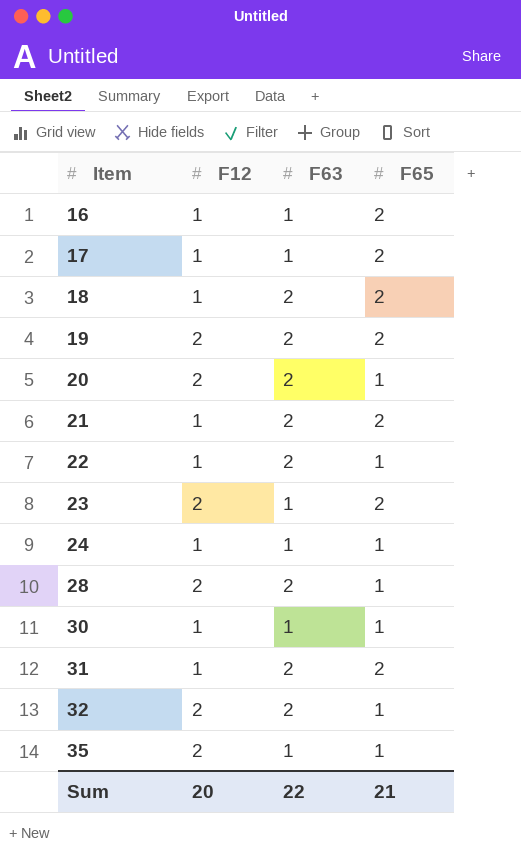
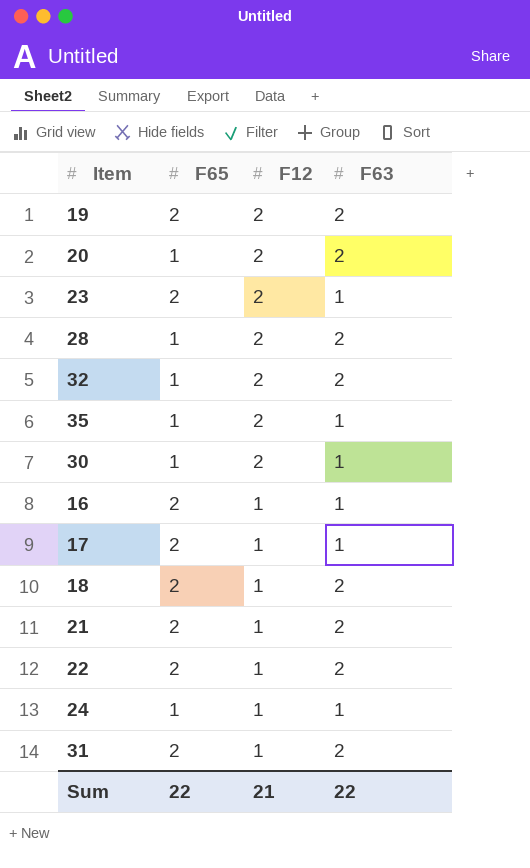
row order: Item ascending -> F12 descending
column F65 | position: 4 -> 2
30 | F12: 1 -> 2
22 | F65: 1 -> 2
Sum | F65: 21 -> 22
Sum | F12: 20 -> 21

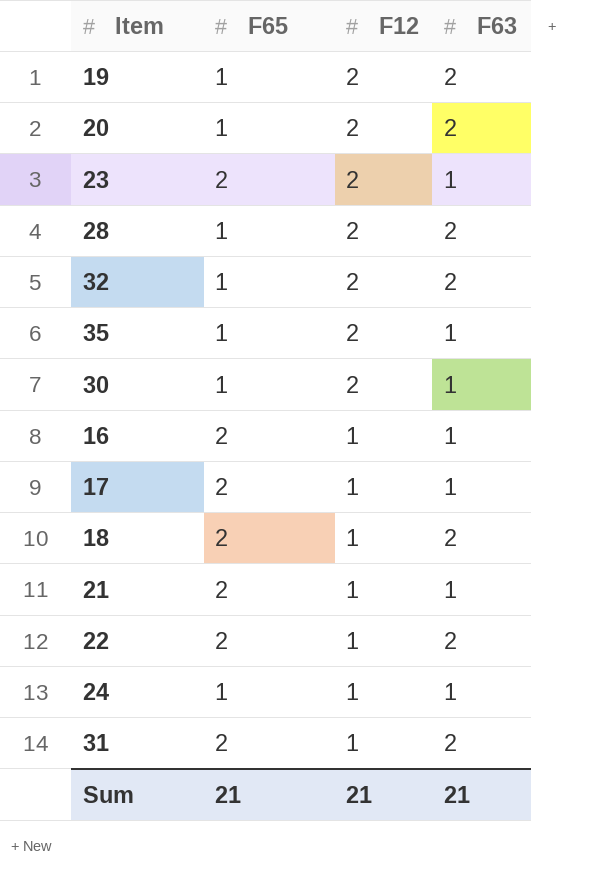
19 | F65: 2 -> 1
21 | F63: 2 -> 1
Sum | F65: 22 -> 21
Sum | F63: 22 -> 21

